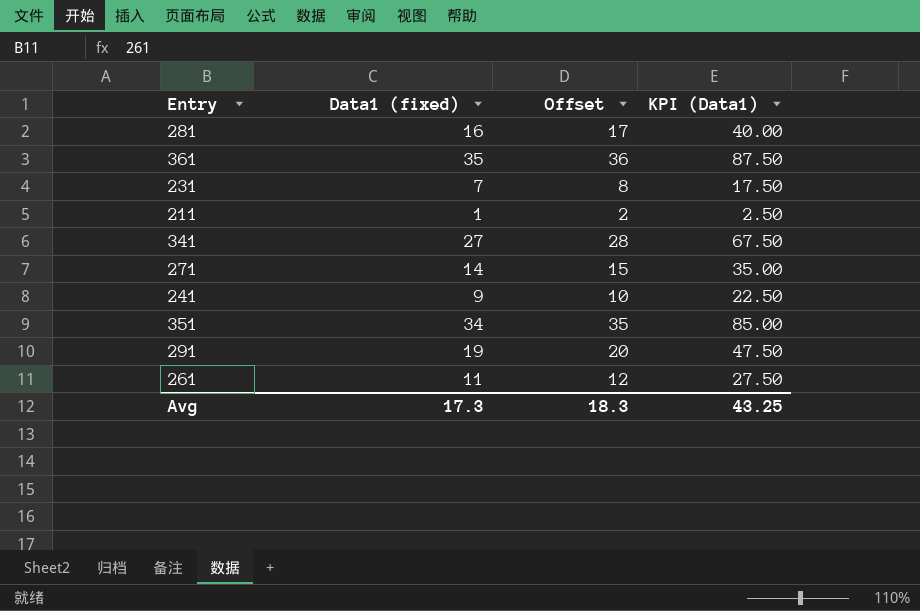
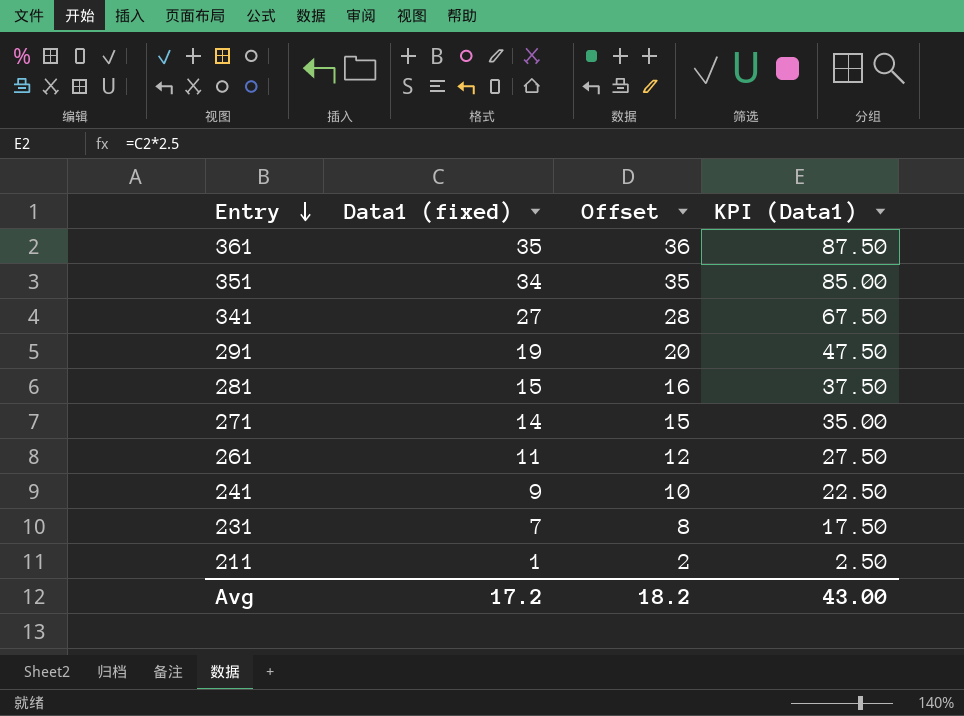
row order: none -> Entry descending
281 | Data1 (fixed): 16 -> 15
281 | Offset: 17 -> 16
281 | KPI (Data1): 40.00 -> 37.50
Avg | Data1 (fixed): 17.3 -> 17.2
Avg | Offset: 18.3 -> 18.2
Avg | KPI (Data1): 43.25 -> 43.00

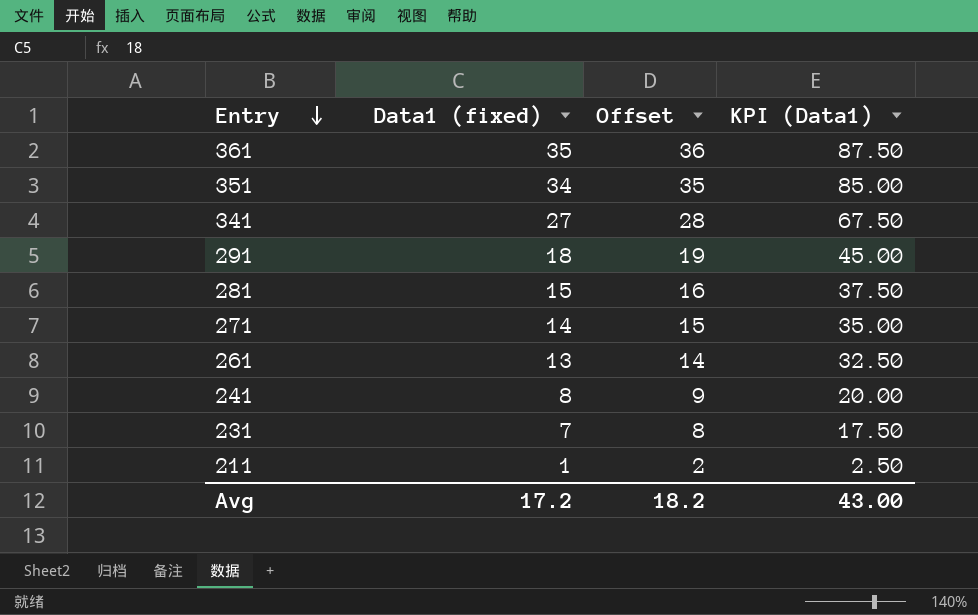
291 | Data1 (fixed): 19 -> 18
291 | Offset: 20 -> 19
291 | KPI (Data1): 47.50 -> 45.00
261 | Data1 (fixed): 11 -> 13
261 | Offset: 12 -> 14
261 | KPI (Data1): 27.50 -> 32.50
241 | Data1 (fixed): 9 -> 8
241 | Offset: 10 -> 9
241 | KPI (Data1): 22.50 -> 20.00

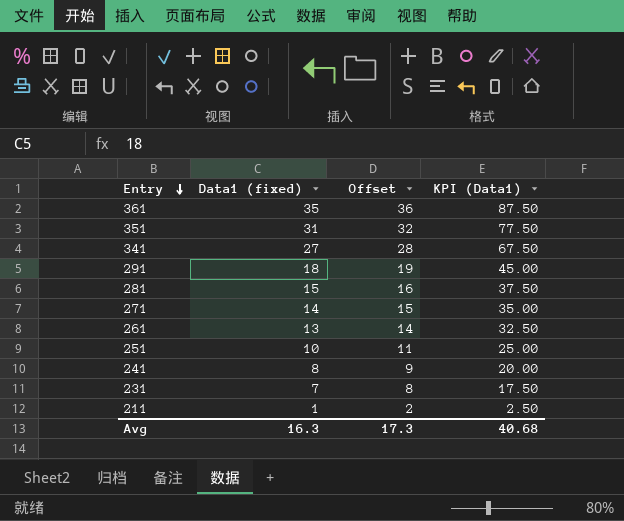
351 | Data1 (fixed): 34 -> 31
351 | Offset: 35 -> 32
351 | KPI (Data1): 85.00 -> 77.50
row 251: none -> 10 | 11 | 25.00
Avg | Data1 (fixed): 17.2 -> 16.3
Avg | Offset: 18.2 -> 17.3
Avg | KPI (Data1): 43.00 -> 40.68

